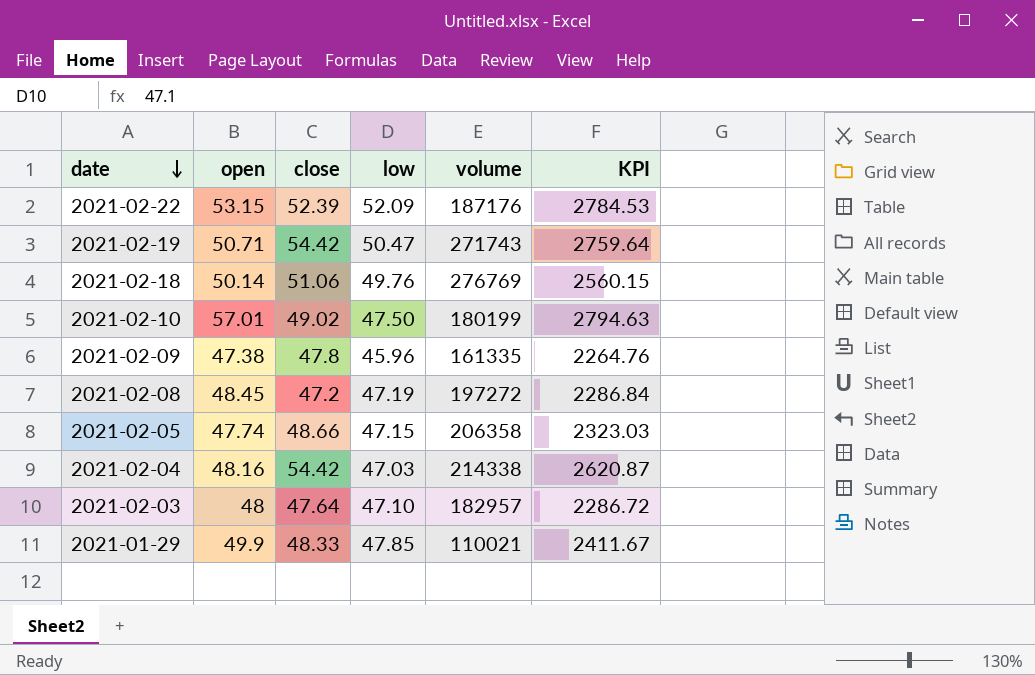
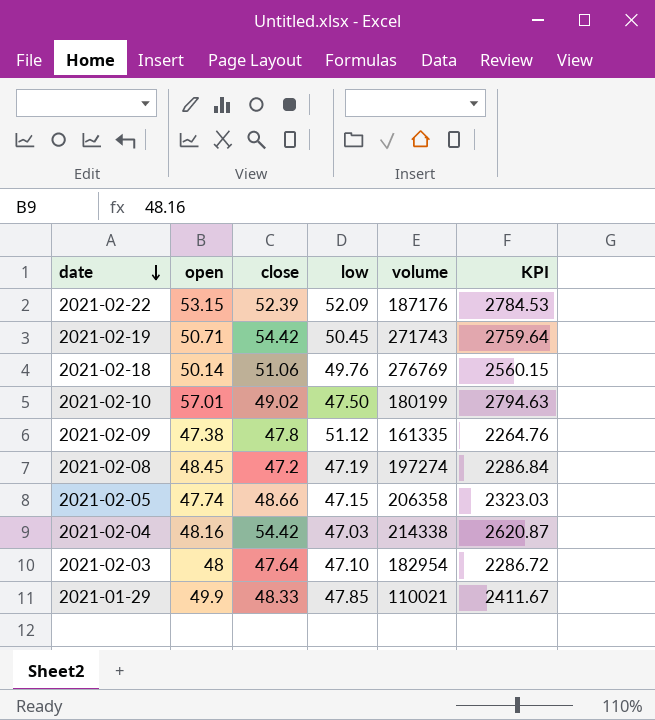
2021-02-19 | low: 50.47 -> 50.45
2021-02-09 | low: 45.96 -> 51.12
2021-02-08 | volume: 197272 -> 197274
2021-02-03 | volume: 182957 -> 182954

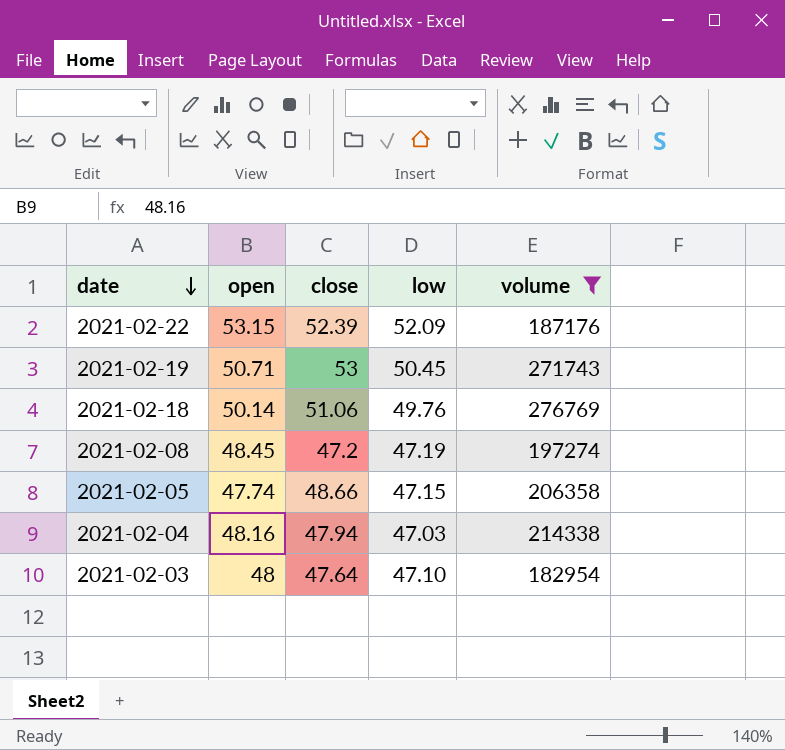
filter: none -> volume >= 182954
column KPI | formula: [open] * [close] -> none
2021-02-19 | close: 54.42 -> 53
2021-02-04 | close: 54.42 -> 47.94

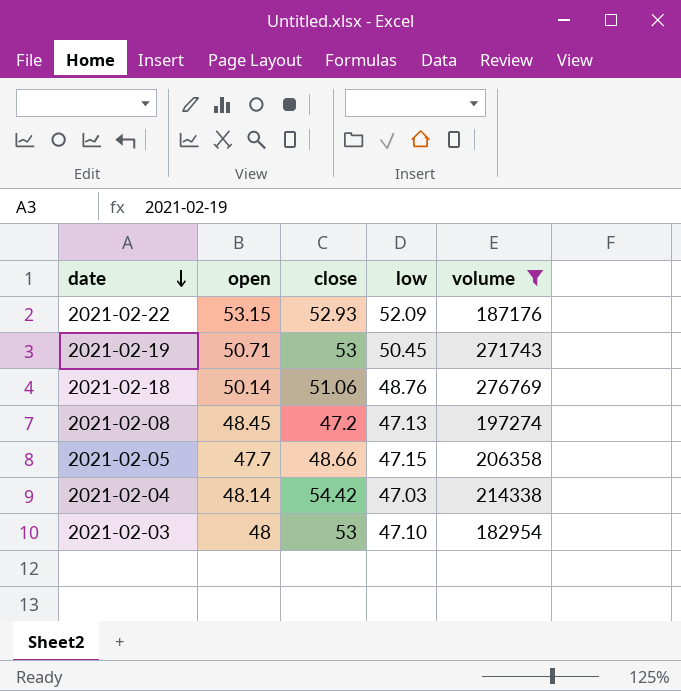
2021-02-22 | close: 52.39 -> 52.93
2021-02-18 | low: 49.76 -> 48.76
2021-02-08 | low: 47.19 -> 47.13
2021-02-05 | open: 47.74 -> 47.7
2021-02-04 | open: 48.16 -> 48.14
2021-02-04 | close: 47.94 -> 54.42
2021-02-03 | close: 47.64 -> 53

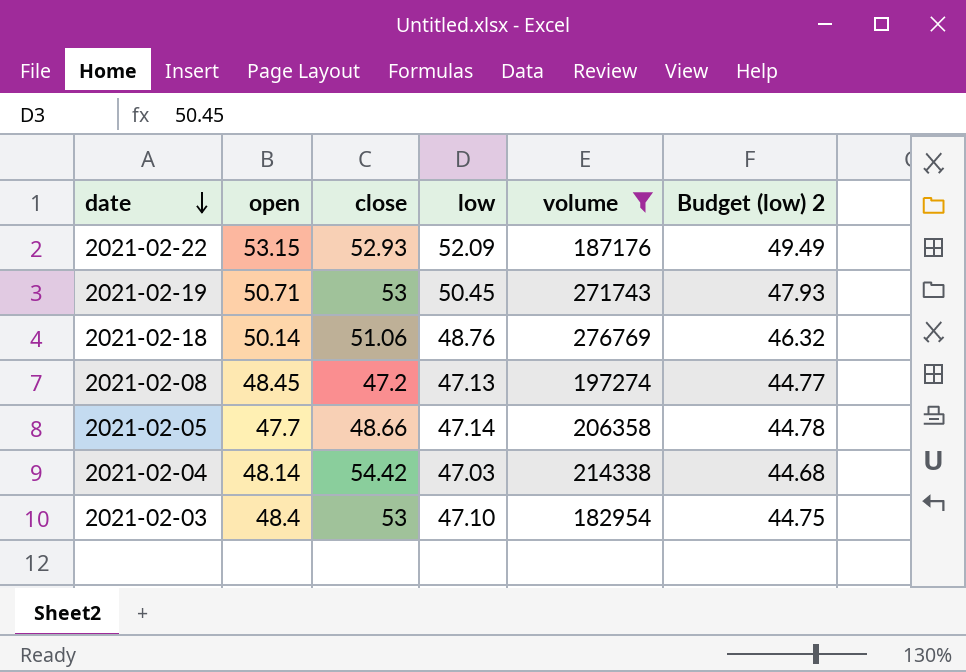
column Budget (low) 2 | formula: none -> [low] * 0.95
2021-02-05 | low: 47.15 -> 47.14
2021-02-03 | open: 48 -> 48.4

